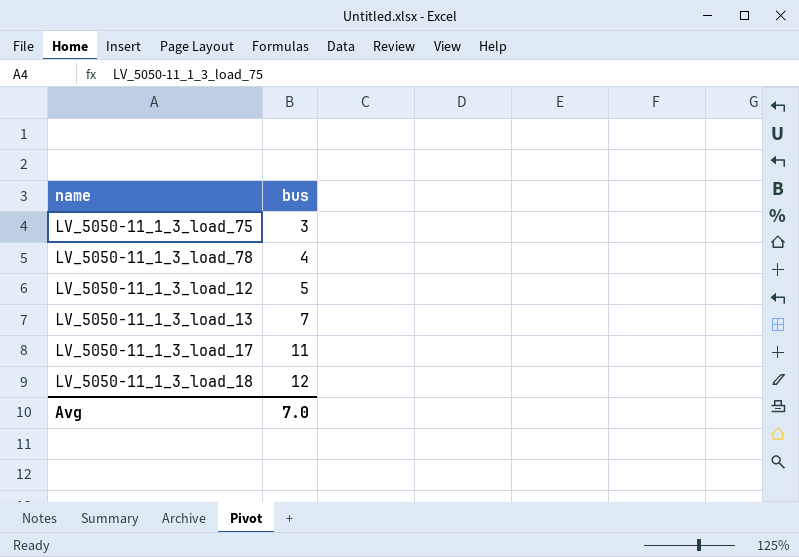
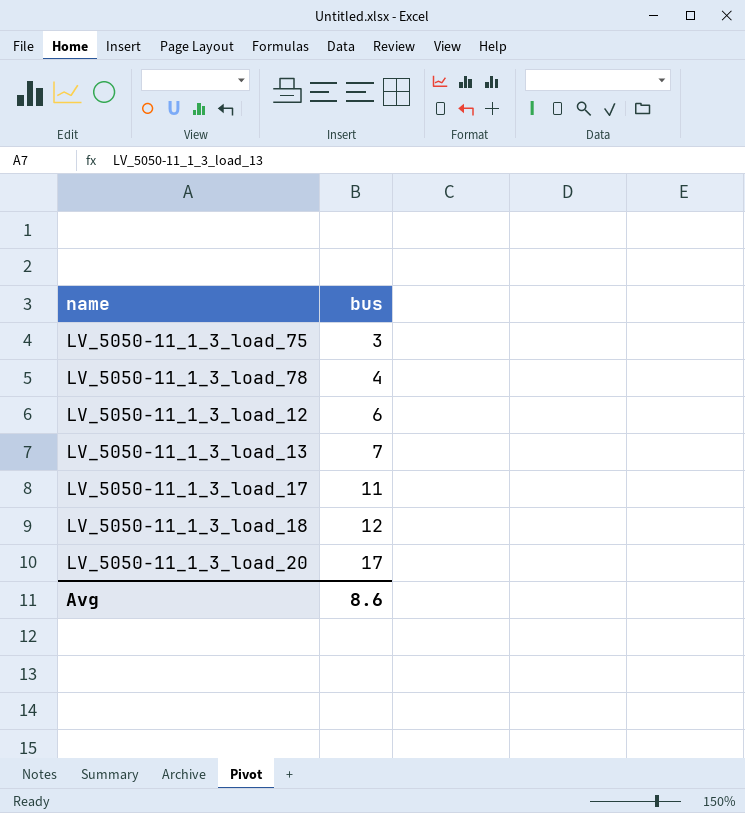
LV_5050-11_1_3_load_12 | bus: 5 -> 6
row LV_5050-11_1_3_load_20: none -> 17
Avg | bus: 7.0 -> 8.6

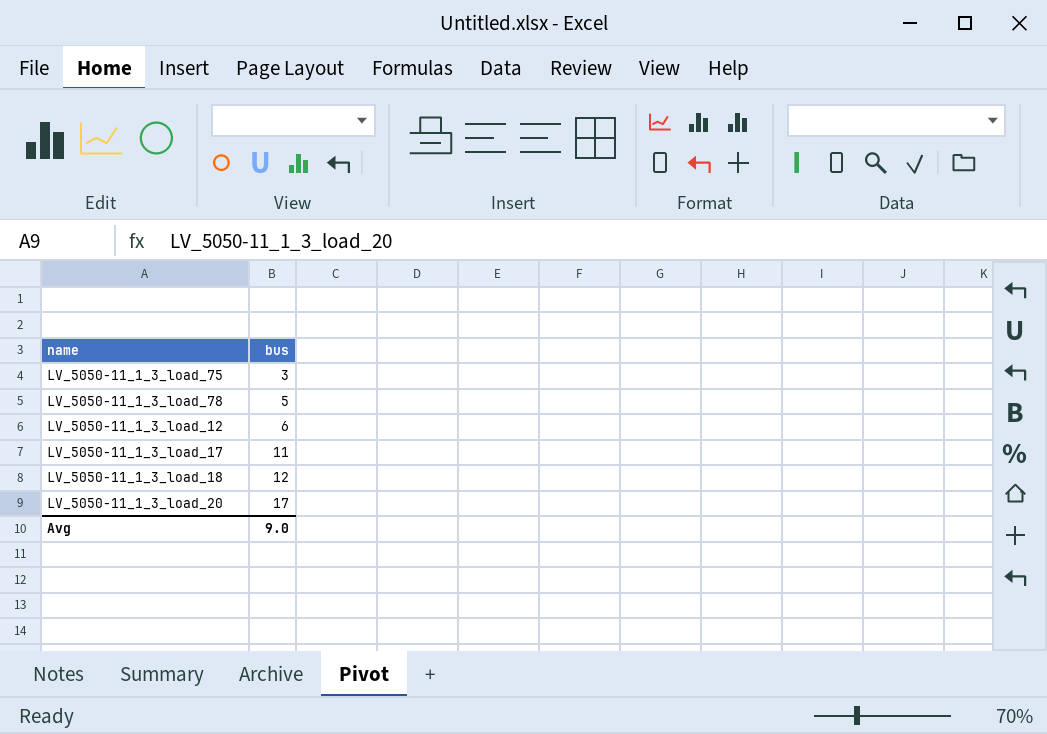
row LV_5050-11_1_3_load_13: 7 -> none
LV_5050-11_1_3_load_78 | bus: 4 -> 5
Avg | bus: 8.6 -> 9.0

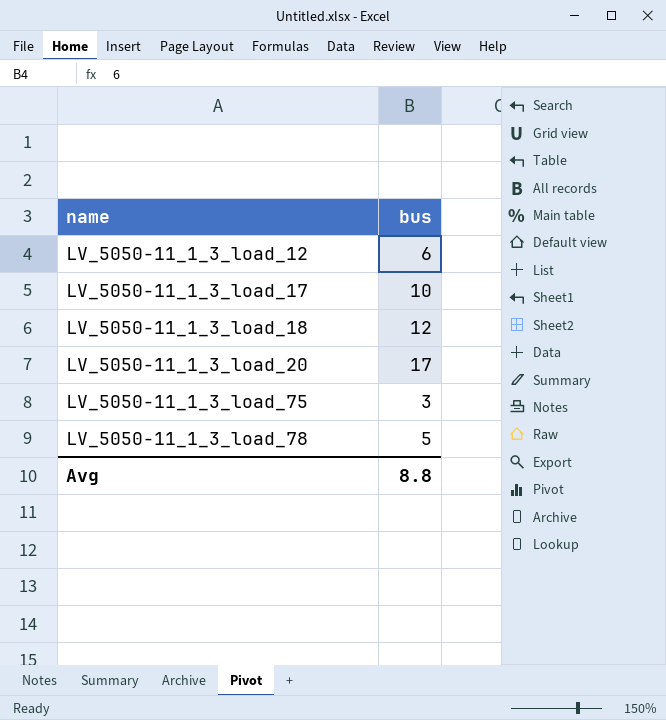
row order: bus ascending -> name ascending
LV_5050-11_1_3_load_17 | bus: 11 -> 10
Avg | bus: 9.0 -> 8.8

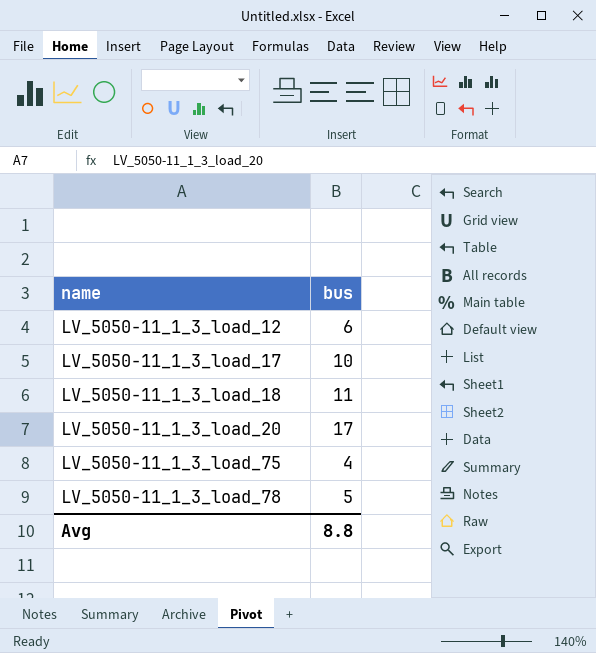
LV_5050-11_1_3_load_18 | bus: 12 -> 11
LV_5050-11_1_3_load_75 | bus: 3 -> 4

